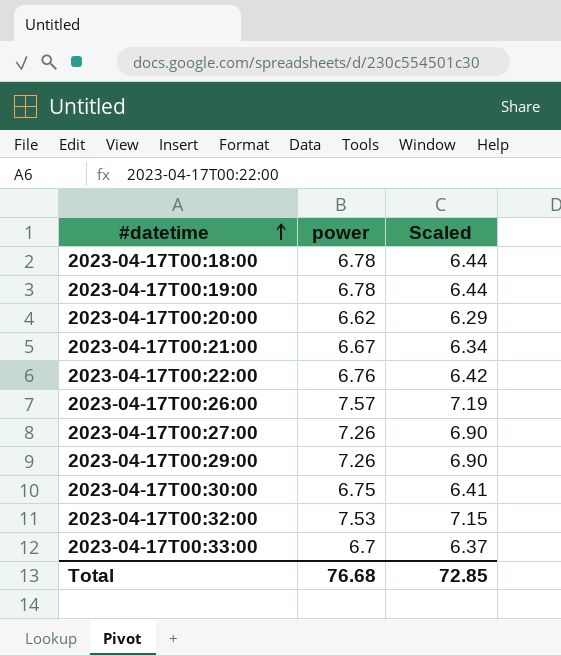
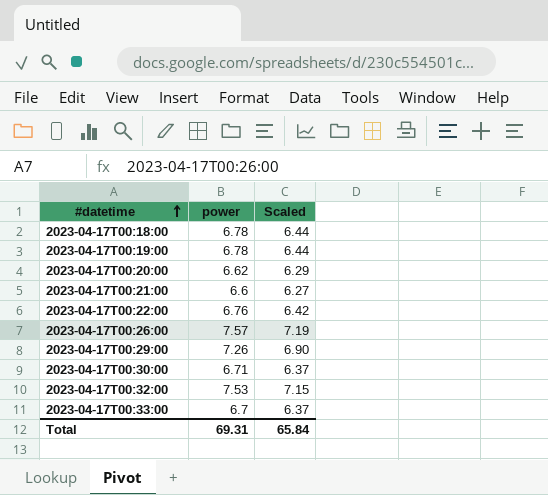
row 2023-04-17T00:27:00: 7.26 | 6.90 -> none
2023-04-17T00:21:00 | power: 6.67 -> 6.6
2023-04-17T00:21:00 | Scaled: 6.34 -> 6.27
2023-04-17T00:30:00 | power: 6.75 -> 6.71
2023-04-17T00:30:00 | Scaled: 6.41 -> 6.37
Total | power: 76.68 -> 69.31
Total | Scaled: 72.85 -> 65.84

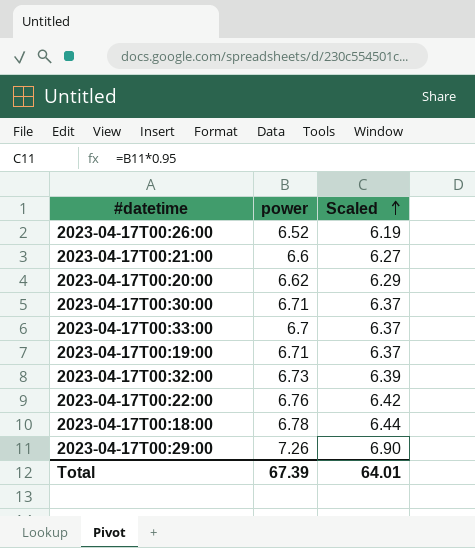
row order: #datetime ascending -> Scaled ascending
2023-04-17T00:26:00 | power: 7.57 -> 6.52
2023-04-17T00:26:00 | Scaled: 7.19 -> 6.19
2023-04-17T00:19:00 | power: 6.78 -> 6.71
2023-04-17T00:19:00 | Scaled: 6.44 -> 6.37
2023-04-17T00:32:00 | power: 7.53 -> 6.73
2023-04-17T00:32:00 | Scaled: 7.15 -> 6.39
Total | power: 69.31 -> 67.39
Total | Scaled: 65.84 -> 64.01

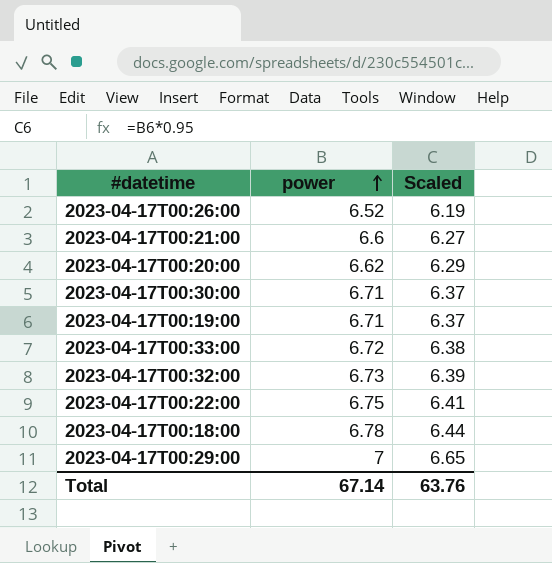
row order: Scaled ascending -> power ascending
2023-04-17T00:33:00 | power: 6.7 -> 6.72
2023-04-17T00:33:00 | Scaled: 6.37 -> 6.38
2023-04-17T00:22:00 | power: 6.76 -> 6.75
2023-04-17T00:22:00 | Scaled: 6.42 -> 6.41
2023-04-17T00:29:00 | power: 7.26 -> 7
2023-04-17T00:29:00 | Scaled: 6.90 -> 6.65
Total | power: 67.39 -> 67.14
Total | Scaled: 64.01 -> 63.76

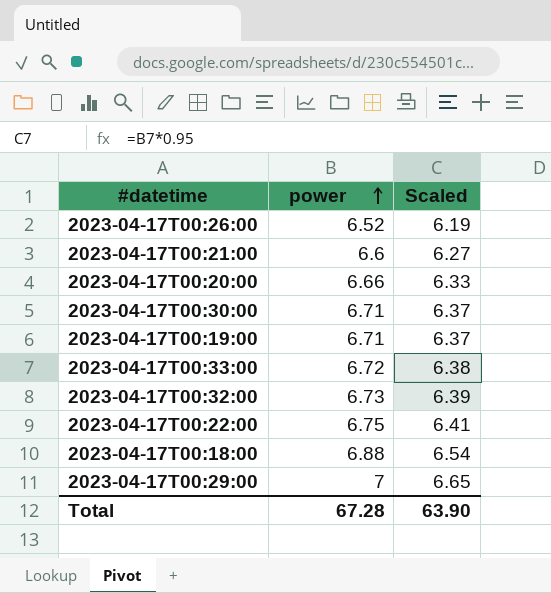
2023-04-17T00:20:00 | power: 6.62 -> 6.66
2023-04-17T00:20:00 | Scaled: 6.29 -> 6.33
2023-04-17T00:18:00 | power: 6.78 -> 6.88
2023-04-17T00:18:00 | Scaled: 6.44 -> 6.54
Total | power: 67.14 -> 67.28
Total | Scaled: 63.76 -> 63.90

